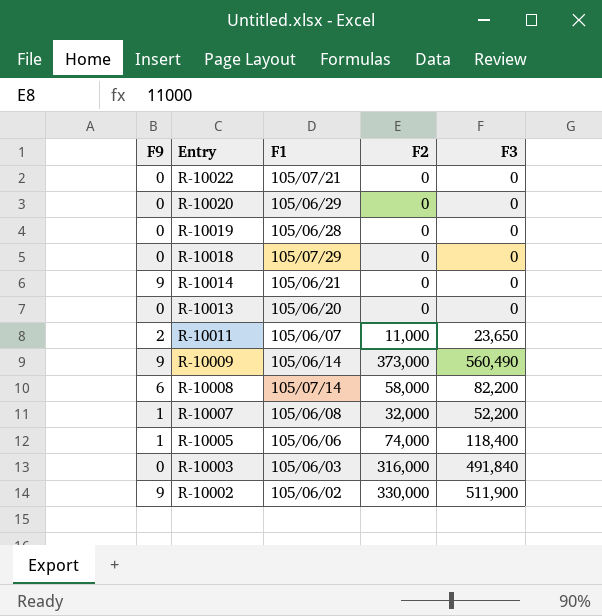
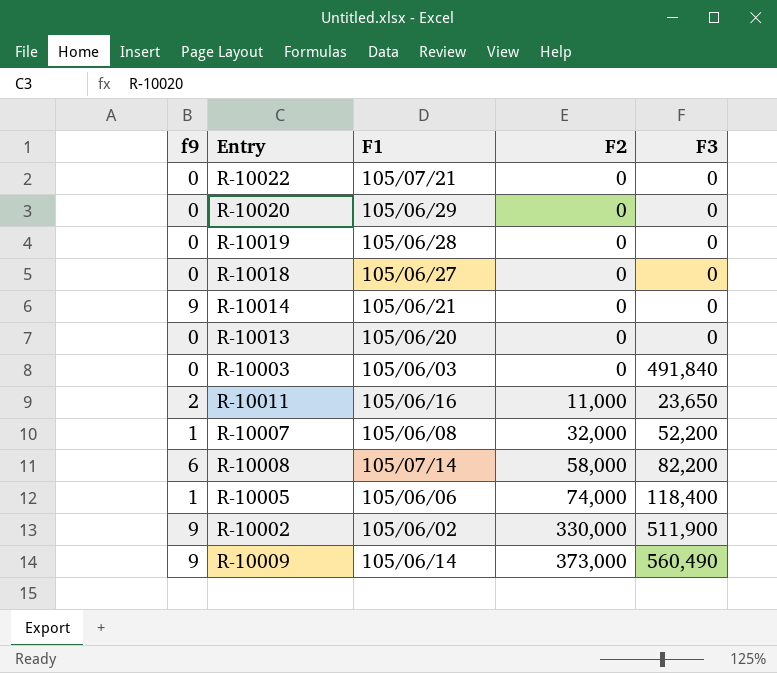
row order: Entry descending -> F2 ascending
column name: F9 -> f9
R-10018 | F1: 105/07/29 -> 105/06/27
R-10003 | F2: 316,000 -> 0
R-10011 | F1: 105/06/07 -> 105/06/16

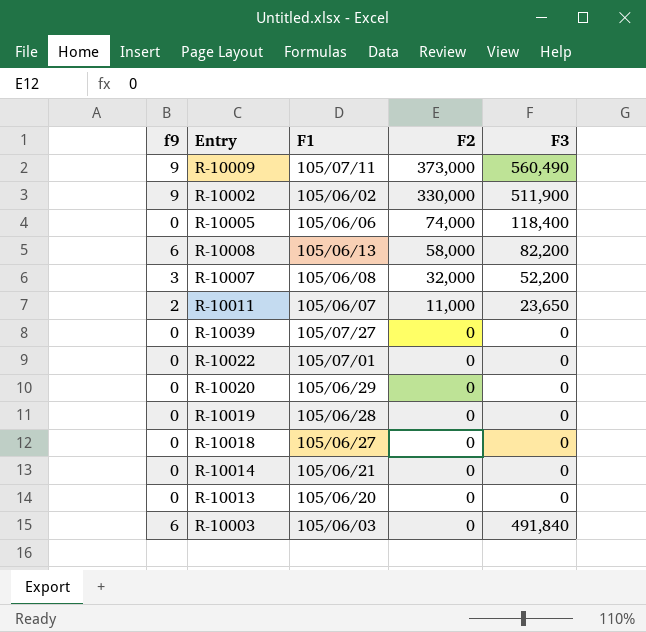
row order: F2 ascending -> F2 descending
R-10009 | F1: 105/06/14 -> 105/07/11
R-10005 | f9: 1 -> 0
R-10008 | F1: 105/07/14 -> 105/06/13
R-10007 | f9: 1 -> 3
R-10011 | F1: 105/06/16 -> 105/06/07
row R-10039: none -> 0 | 105/07/27 | 0 | 0
R-10022 | F1: 105/07/21 -> 105/07/01
R-10014 | f9: 9 -> 0
R-10003 | f9: 0 -> 6

